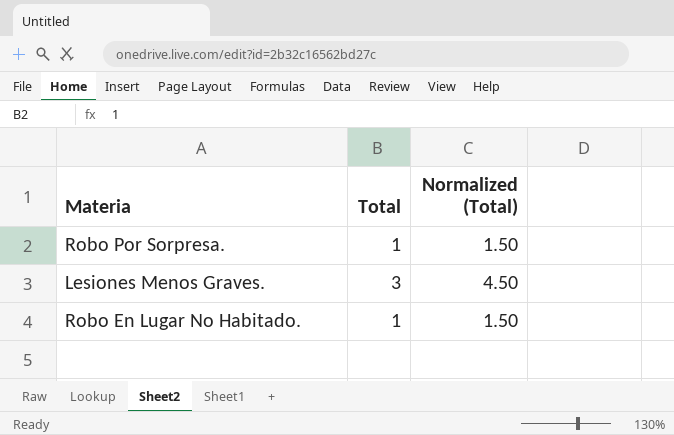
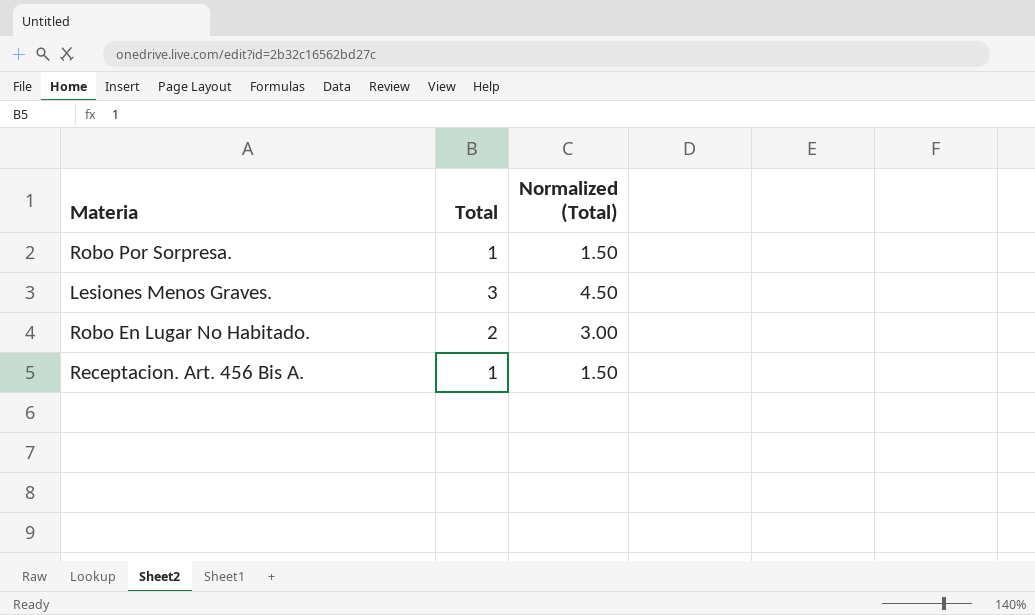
Robo En Lugar No Habitado. | Total: 1 -> 2
Robo En Lugar No Habitado. | Normalized (Total): 1.50 -> 3.00
row Receptacion. Art. 456 Bis A.: none -> 1 | 1.50

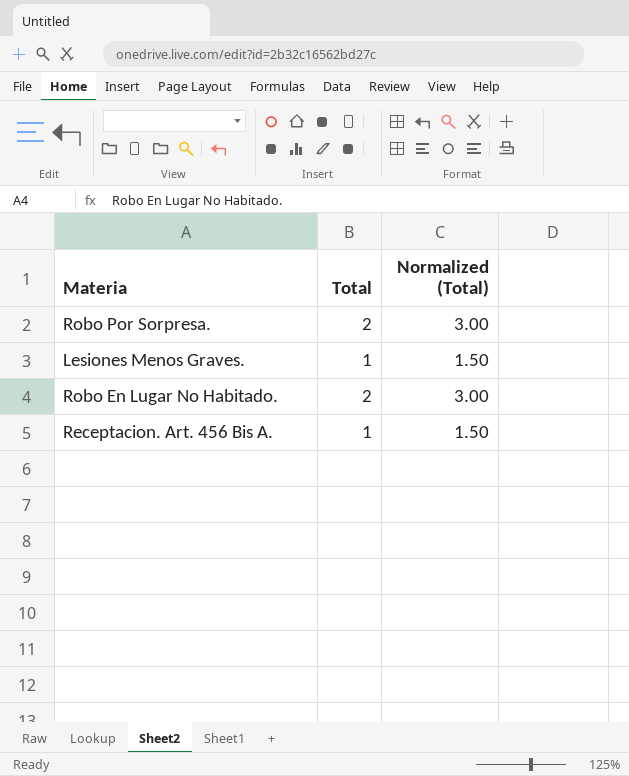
Robo Por Sorpresa. | Total: 1 -> 2
Robo Por Sorpresa. | Normalized (Total): 1.50 -> 3.00
Lesiones Menos Graves. | Total: 3 -> 1
Lesiones Menos Graves. | Normalized (Total): 4.50 -> 1.50

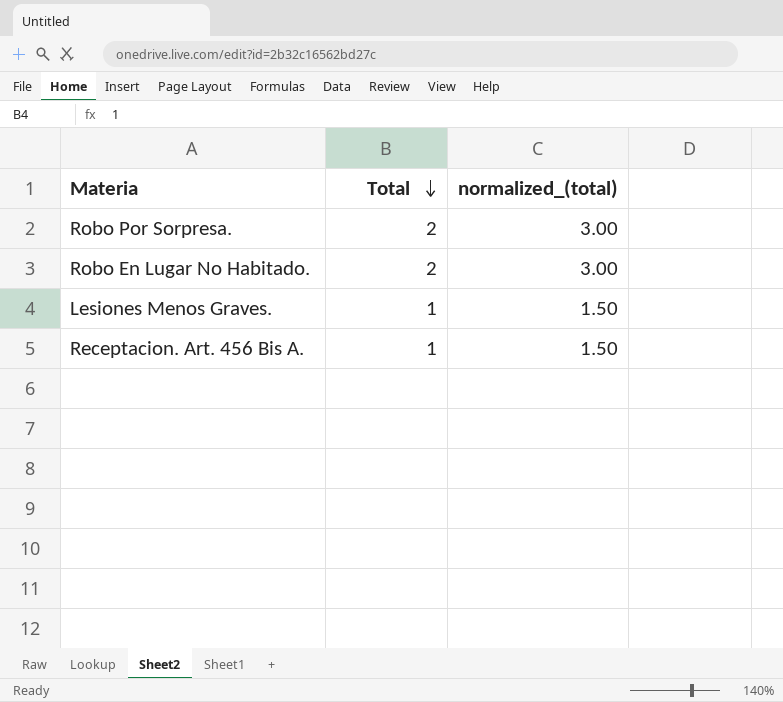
row order: none -> Total descending
column name: Normalized (Total) -> normalized_(total)

